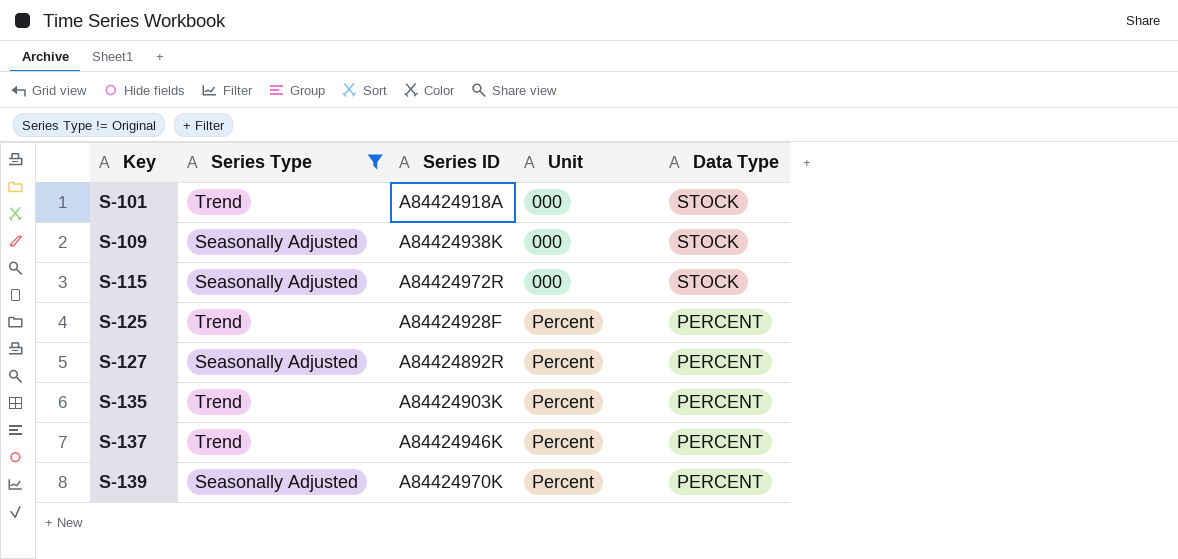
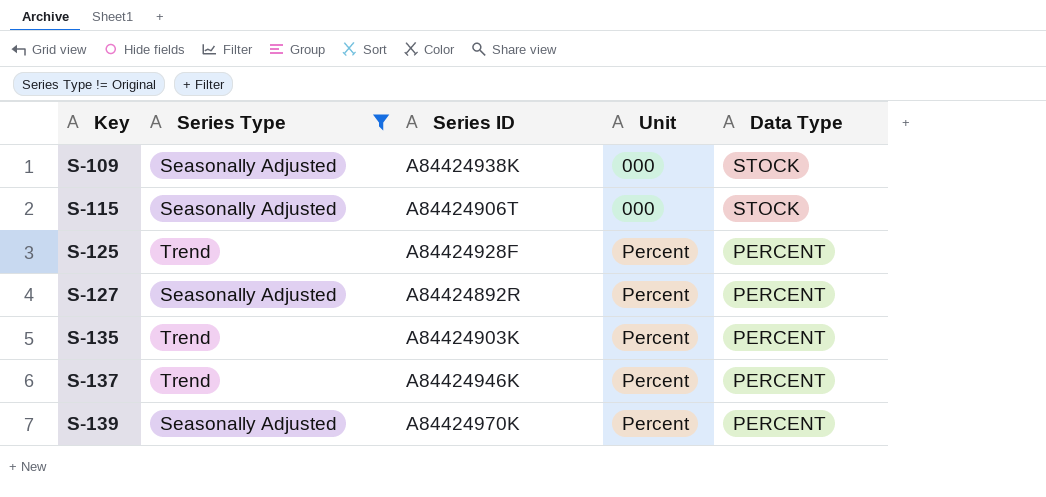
row S-101: Trend | A84424918A | 000 | STOCK -> none
S-115 | Series ID: A84424972R -> A84424906T

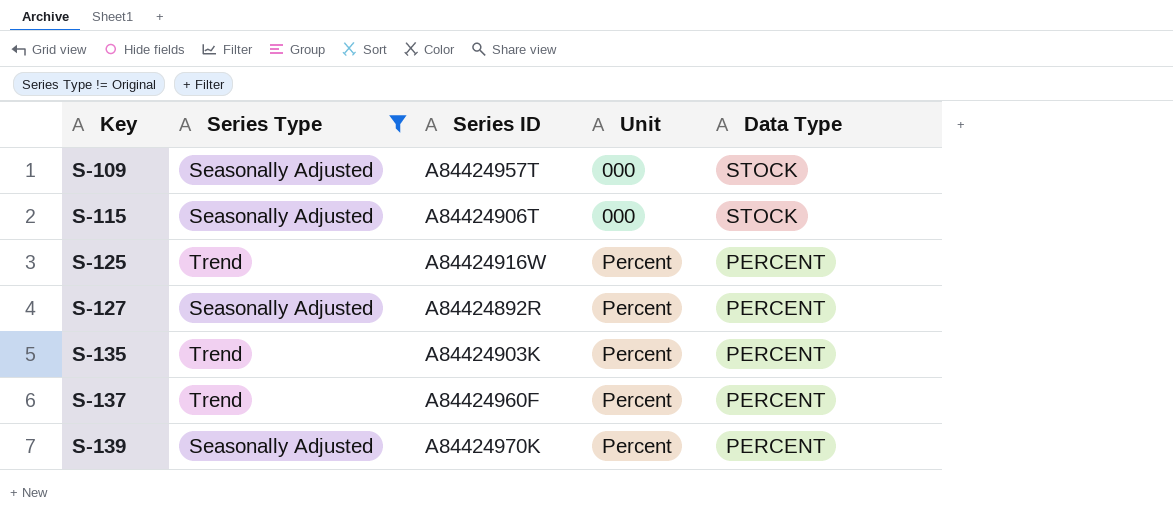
S-109 | Series ID: A84424938K -> A84424957T
S-125 | Series ID: A84424928F -> A84424916W
S-137 | Series ID: A84424946K -> A84424960F

